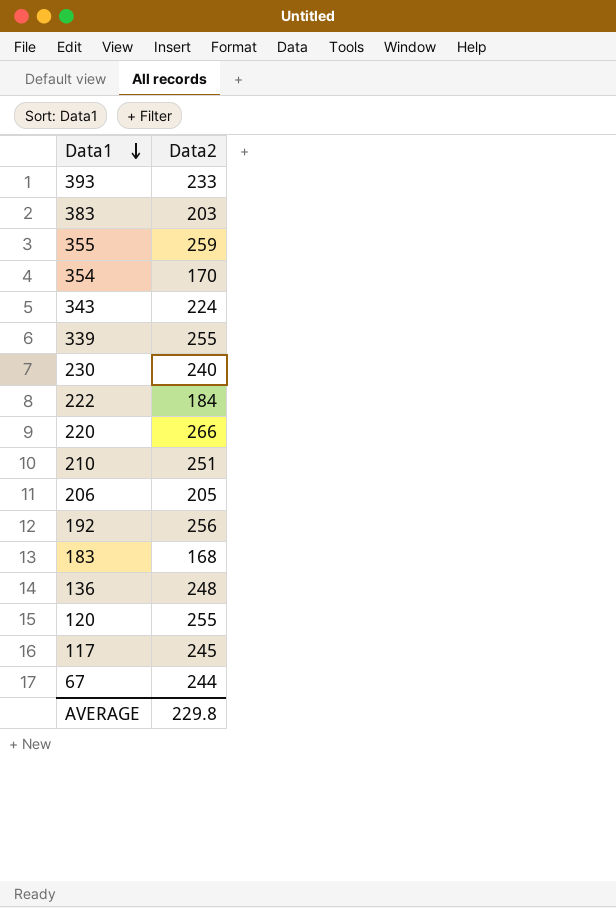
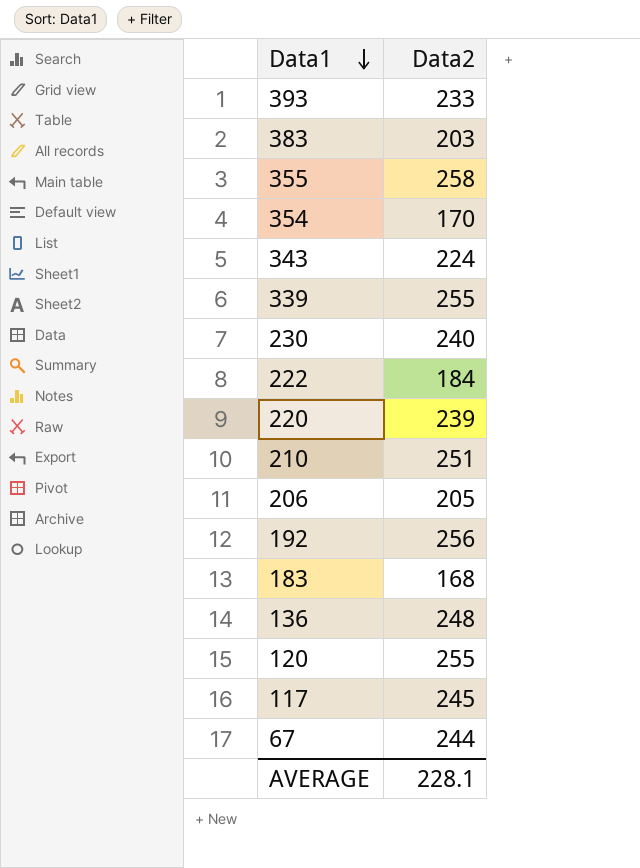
355 | Data2: 259 -> 258
220 | Data2: 266 -> 239
AVERAGE | Data2: 229.8 -> 228.1

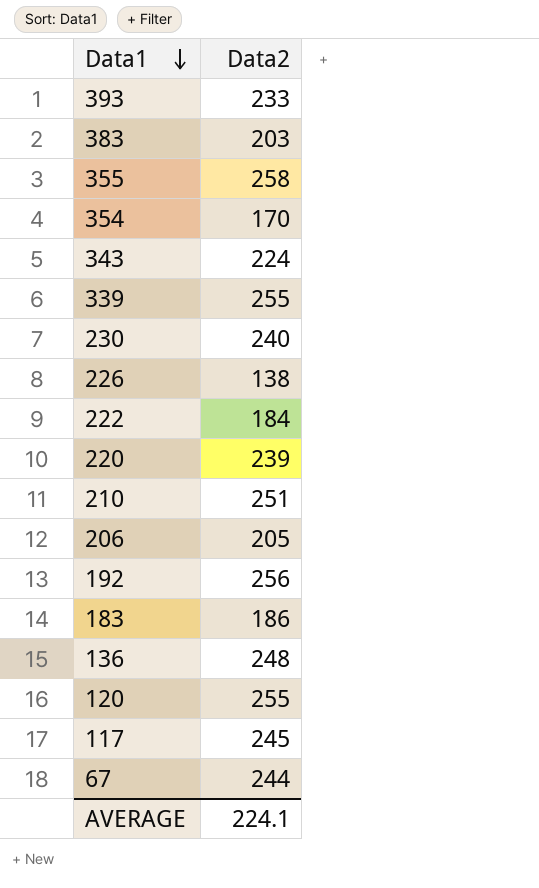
row 226: none -> 138
183 | Data2: 168 -> 186
AVERAGE | Data2: 228.1 -> 224.1

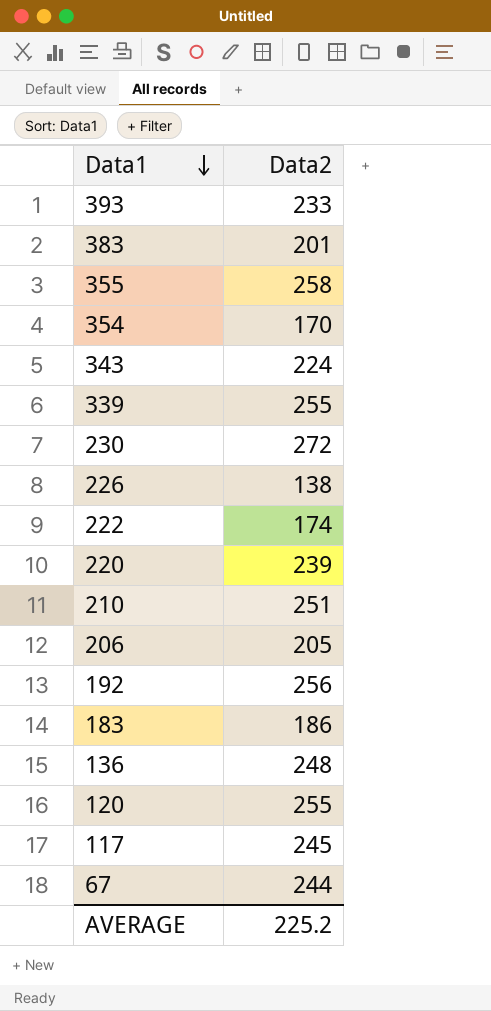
383 | Data2: 203 -> 201
230 | Data2: 240 -> 272
222 | Data2: 184 -> 174
AVERAGE | Data2: 224.1 -> 225.2

